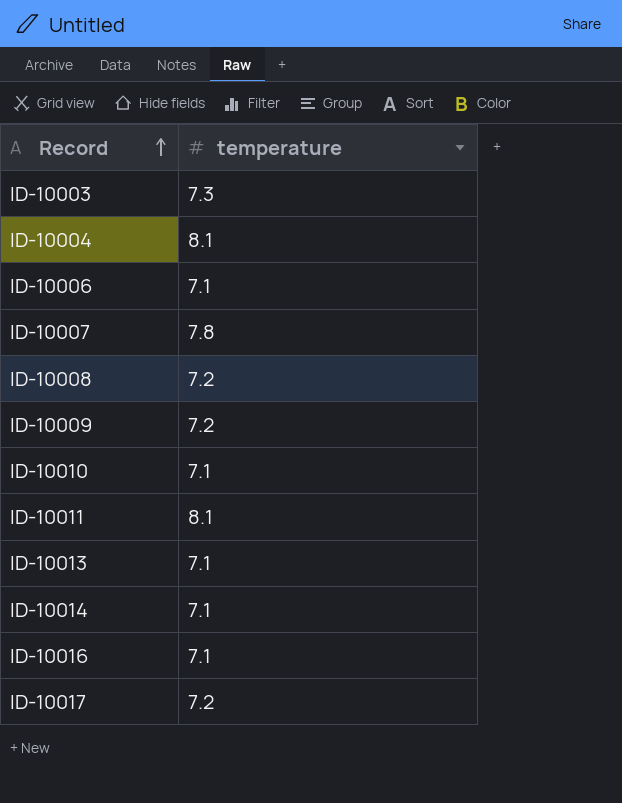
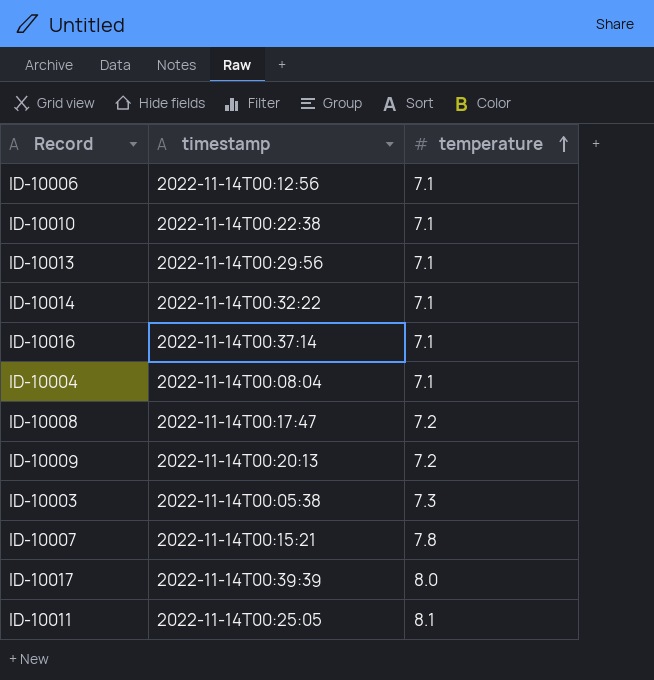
row order: Record ascending -> temperature ascending
column timestamp | position: none -> 2
ID-10004 | temperature: 8.1 -> 7.1
ID-10017 | temperature: 7.2 -> 8.0

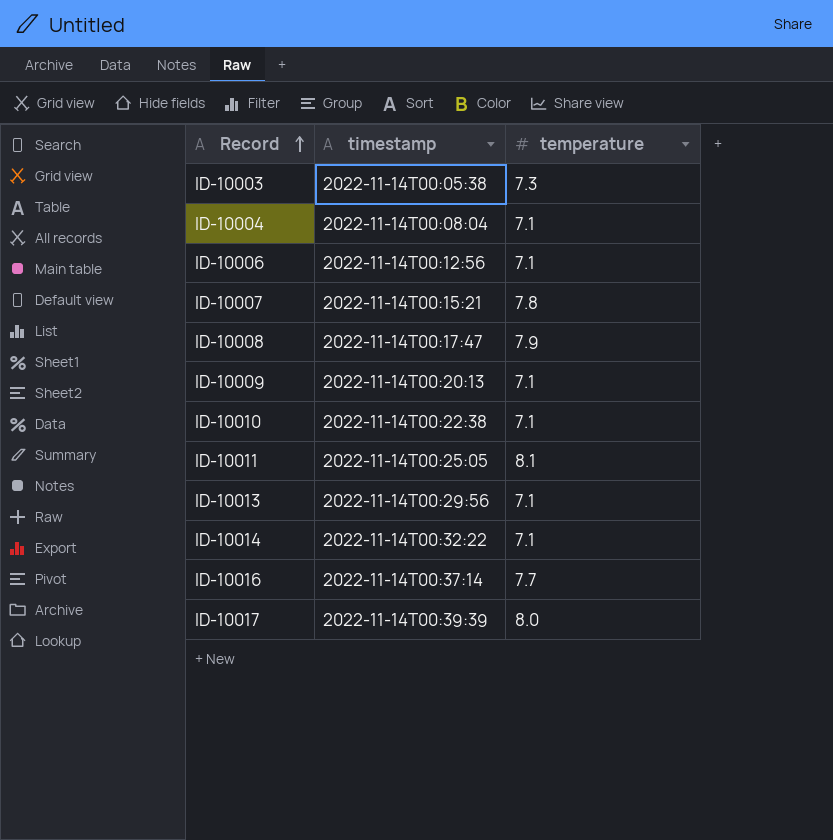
row order: temperature ascending -> Record ascending
ID-10008 | temperature: 7.2 -> 7.9
ID-10009 | temperature: 7.2 -> 7.1
ID-10016 | temperature: 7.1 -> 7.7

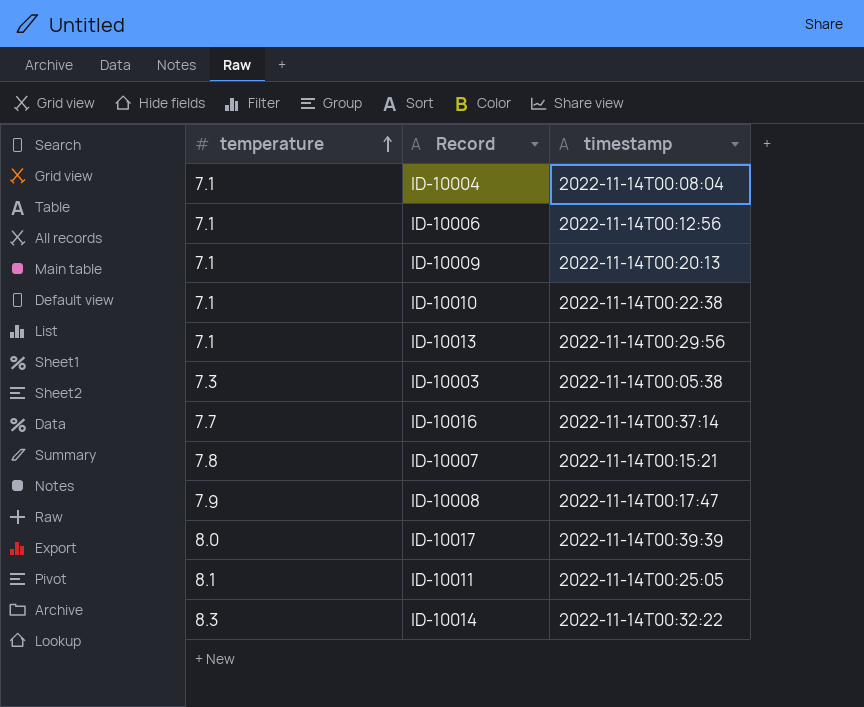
row order: Record ascending -> temperature ascending
column temperature | position: 3 -> 1
ID-10014 | temperature: 7.1 -> 8.3

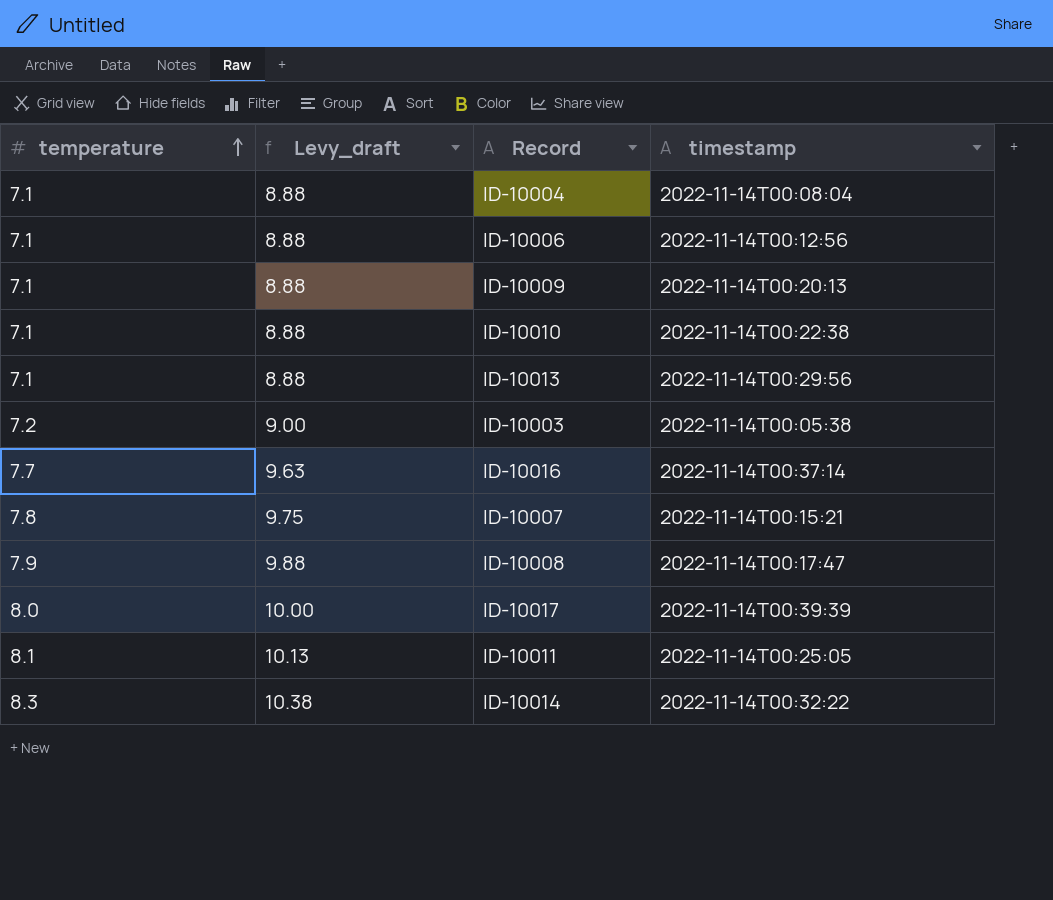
column Levy_draft | formula: none -> [temperature] * 1.25
ID-10003 | temperature: 7.3 -> 7.2

